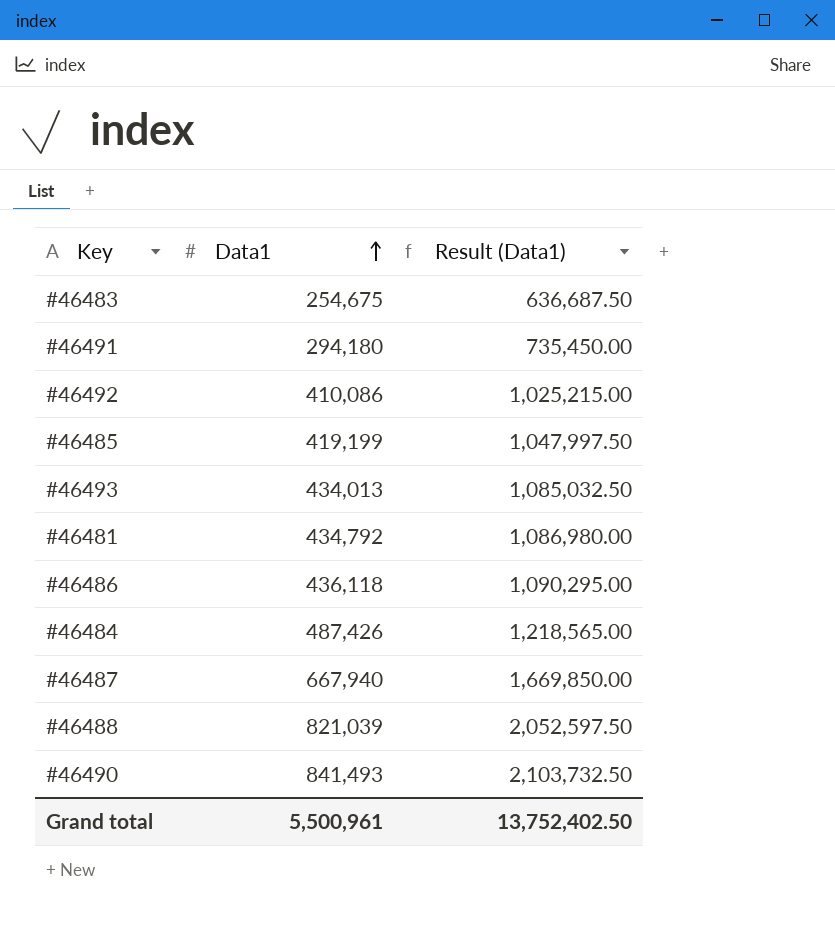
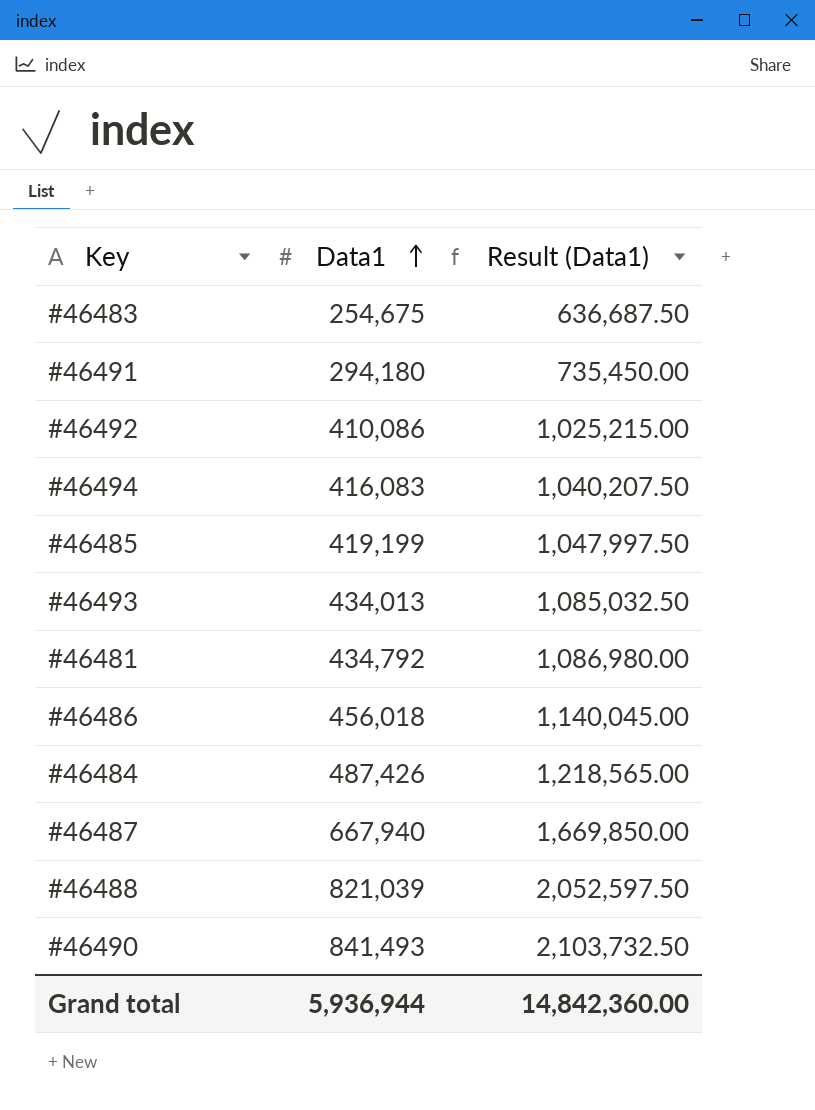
row #46494: none -> 416,083 | 1,040,207.50
#46486 | Data1: 436,118 -> 456,018
#46486 | Result (Data1): 1,090,295.00 -> 1,140,045.00
Grand total | Data1: 5,500,961 -> 5,936,944
Grand total | Result (Data1): 13,752,402.50 -> 14,842,360.00

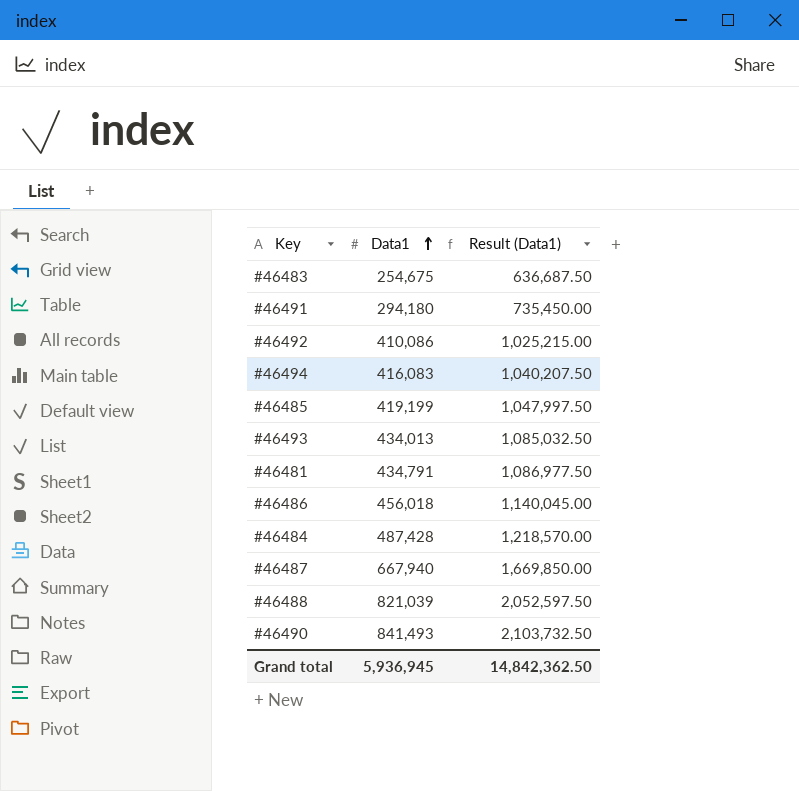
#46481 | Data1: 434,792 -> 434,791
#46481 | Result (Data1): 1,086,980.00 -> 1,086,977.50
#46484 | Data1: 487,426 -> 487,428
#46484 | Result (Data1): 1,218,565.00 -> 1,218,570.00
Grand total | Data1: 5,936,944 -> 5,936,945
Grand total | Result (Data1): 14,842,360.00 -> 14,842,362.50

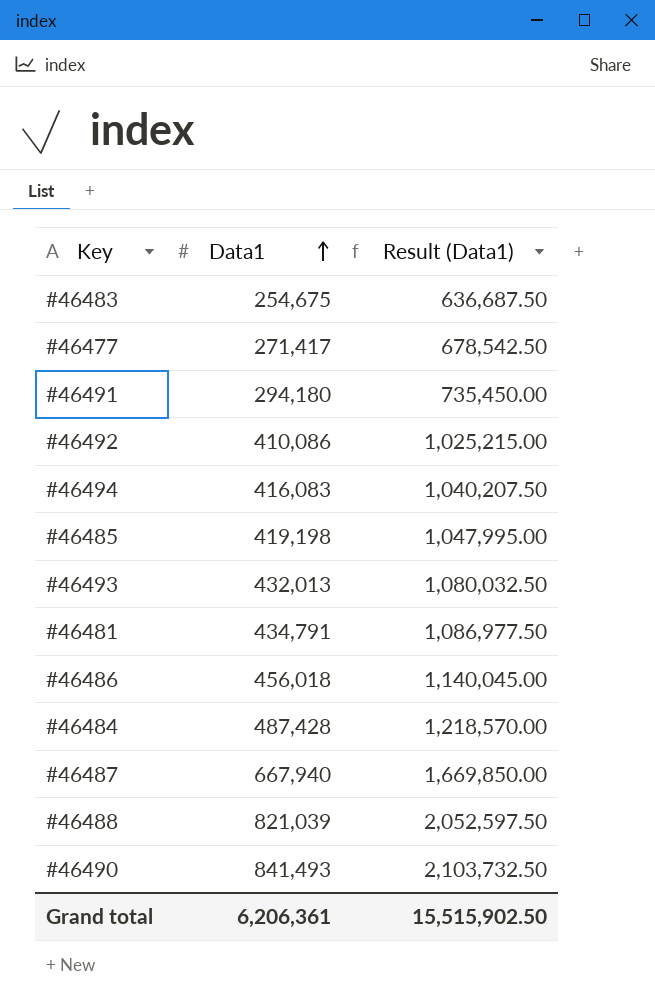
row #46477: none -> 271,417 | 678,542.50
#46485 | Data1: 419,199 -> 419,198
#46485 | Result (Data1): 1,047,997.50 -> 1,047,995.00
#46493 | Data1: 434,013 -> 432,013
#46493 | Result (Data1): 1,085,032.50 -> 1,080,032.50
Grand total | Data1: 5,936,945 -> 6,206,361
Grand total | Result (Data1): 14,842,362.50 -> 15,515,902.50

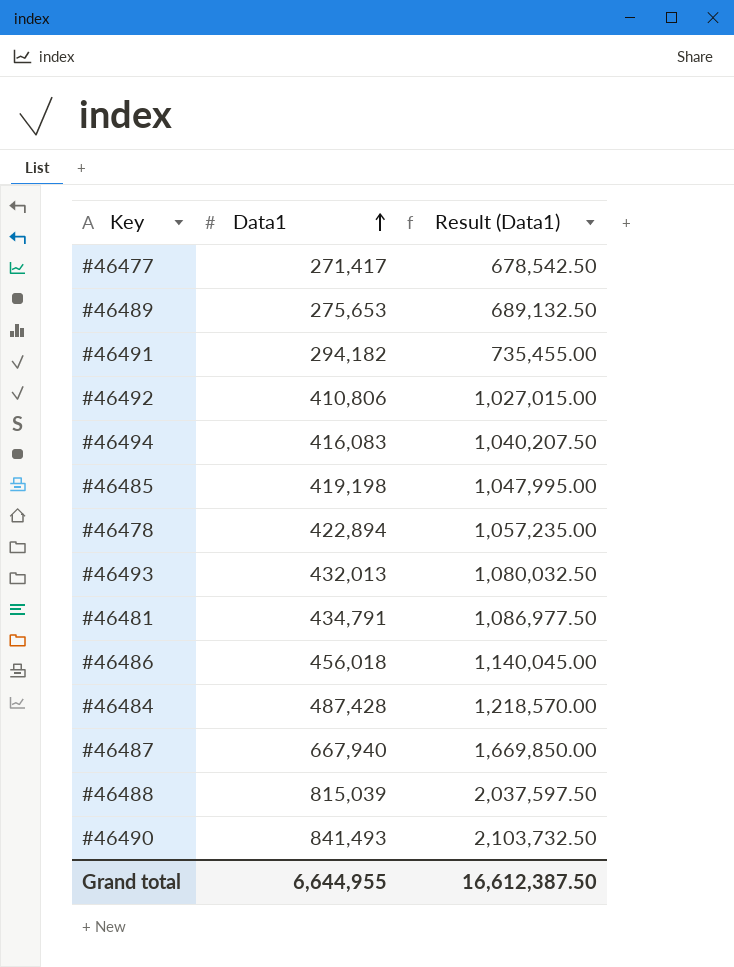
row #46483: 254,675 | 636,687.50 -> none
row #46489: none -> 275,653 | 689,132.50
#46491 | Data1: 294,180 -> 294,182
#46491 | Result (Data1): 735,450.00 -> 735,455.00
#46492 | Data1: 410,086 -> 410,806
#46492 | Result (Data1): 1,025,215.00 -> 1,027,015.00
row #46478: none -> 422,894 | 1,057,235.00
#46488 | Data1: 821,039 -> 815,039
#46488 | Result (Data1): 2,052,597.50 -> 2,037,597.50
Grand total | Data1: 6,206,361 -> 6,644,955
Grand total | Result (Data1): 15,515,902.50 -> 16,612,387.50

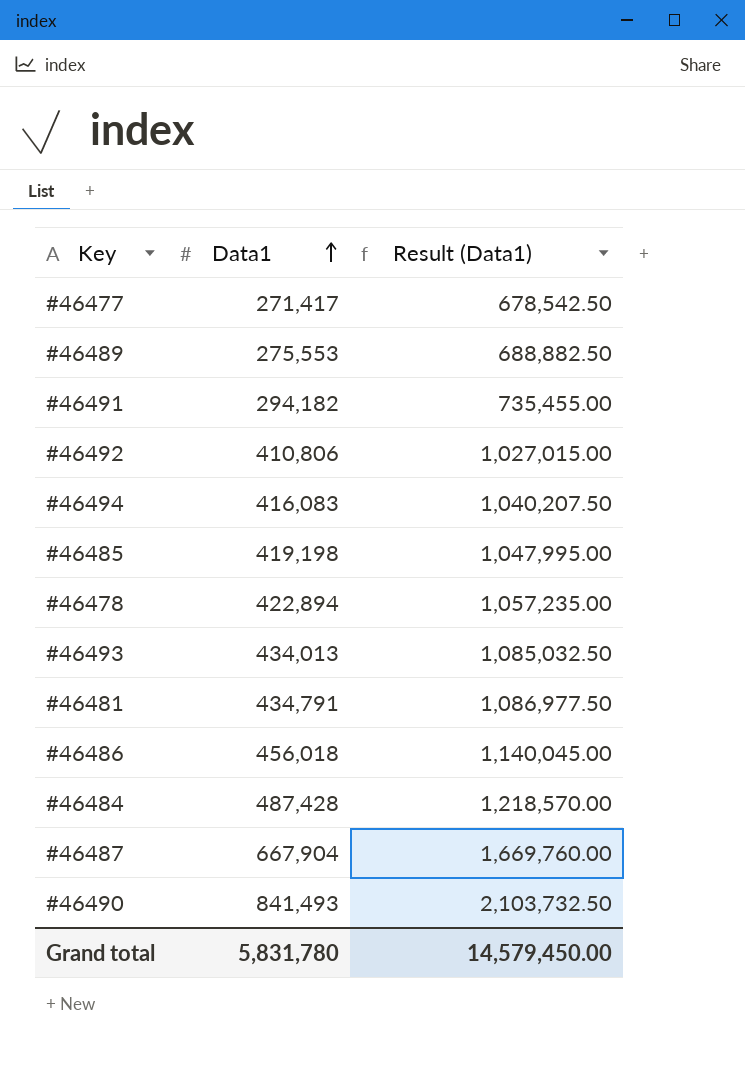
row #46488: 815,039 | 2,037,597.50 -> none
#46489 | Data1: 275,653 -> 275,553
#46489 | Result (Data1): 689,132.50 -> 688,882.50
#46493 | Data1: 432,013 -> 434,013
#46493 | Result (Data1): 1,080,032.50 -> 1,085,032.50
#46487 | Data1: 667,940 -> 667,904
#46487 | Result (Data1): 1,669,850.00 -> 1,669,760.00
Grand total | Data1: 6,644,955 -> 5,831,780
Grand total | Result (Data1): 16,612,387.50 -> 14,579,450.00

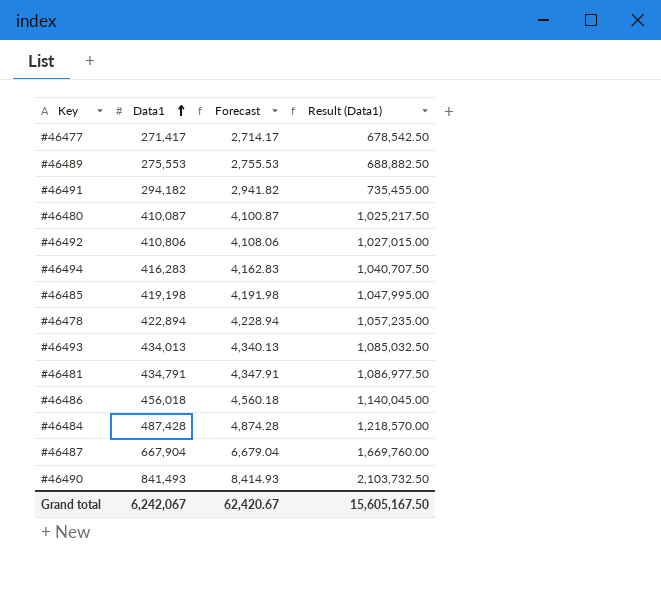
column Forecast | formula: none -> [Data1] * 0.01
row #46480: none -> 410,087 | 4,100.87 | 1,025,217.50
#46494 | Data1: 416,083 -> 416,283
#46494 | Result (Data1): 1,040,207.50 -> 1,040,707.50
Grand total | Data1: 5,831,780 -> 6,242,067
Grand total | Result (Data1): 14,579,450.00 -> 15,605,167.50

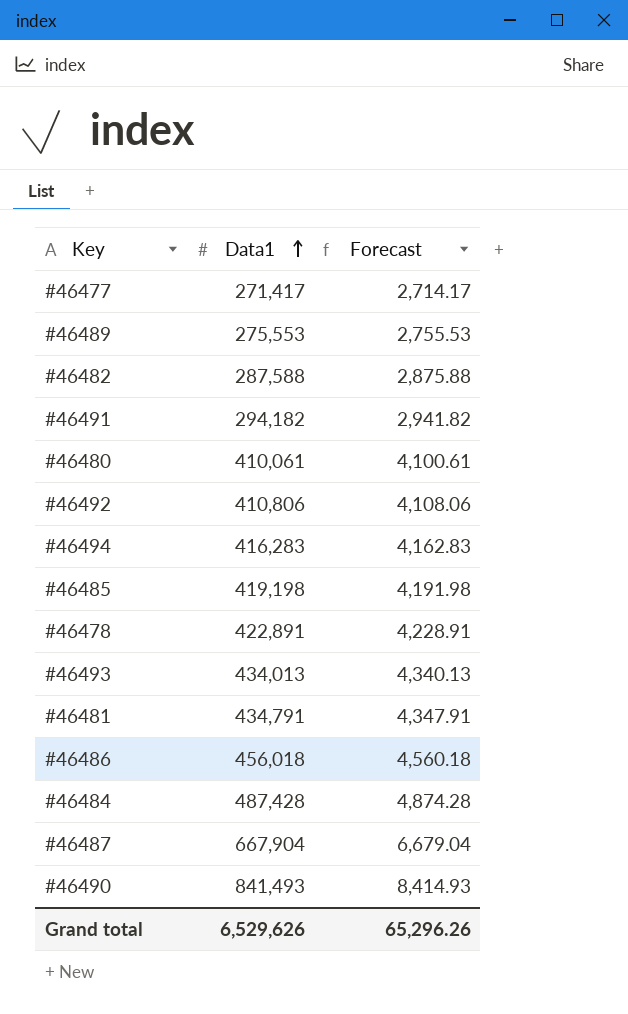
column Result (Data1) | formula: [Data1] * 2.5 -> none
row #46482: none -> 287,588 | 2,875.88
#46480 | Data1: 410,087 -> 410,061
#46480 | Forecast: 4,100.87 -> 4,100.61
#46478 | Data1: 422,894 -> 422,891
#46478 | Forecast: 4,228.94 -> 4,228.91
Grand total | Data1: 6,242,067 -> 6,529,626
Grand total | Forecast: 62,420.67 -> 65,296.26

